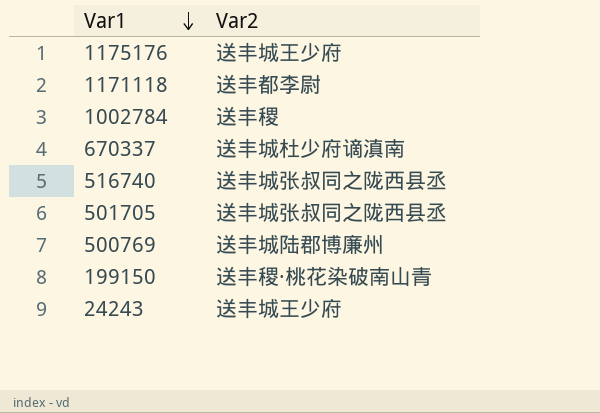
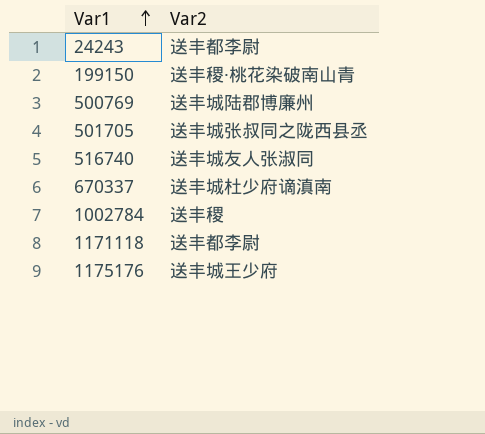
row order: Var1 descending -> Var1 ascending
24243 | Var2: 送丰城王少府 -> 送丰都李尉
516740 | Var2: 送丰城张叔同之陇西县丞 -> 送丰城友人张淑同

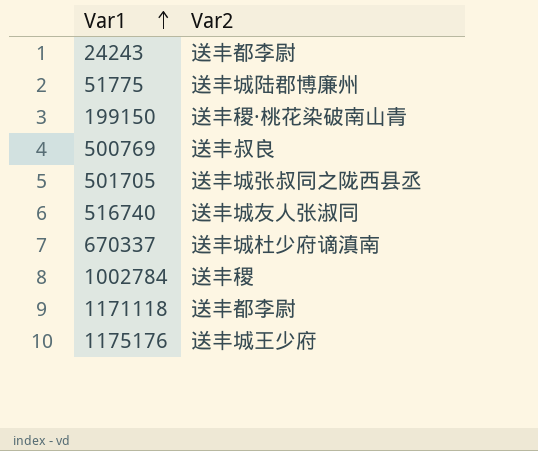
row 51775: none -> 送丰城陆郡博廉州
500769 | Var2: 送丰城陆郡博廉州 -> 送丰叔良

